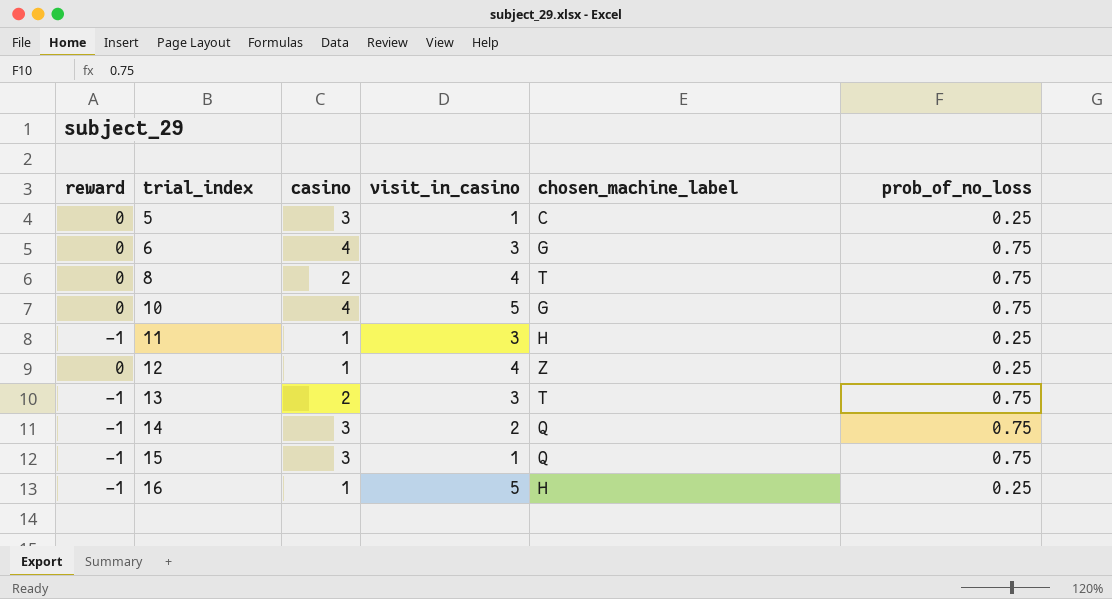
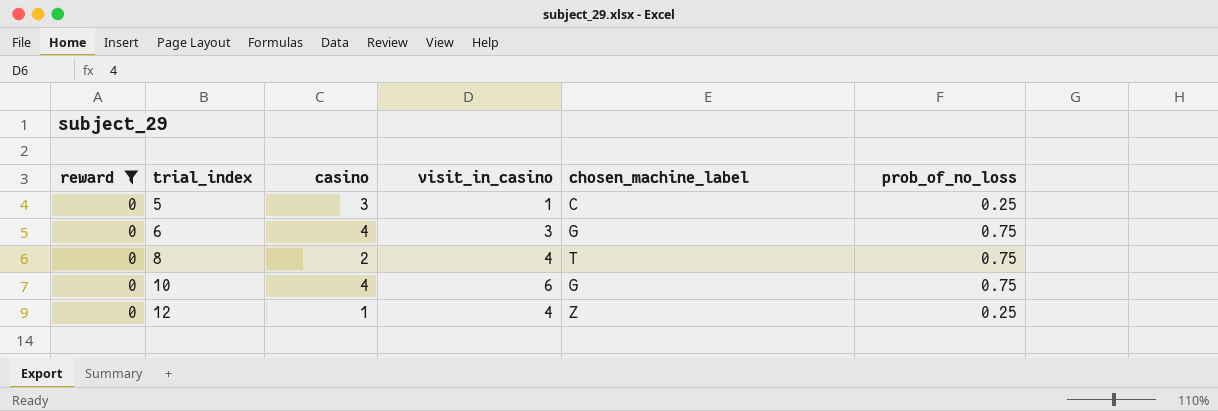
filter: none -> reward = 0
10 | visit_in_casino: 5 -> 6

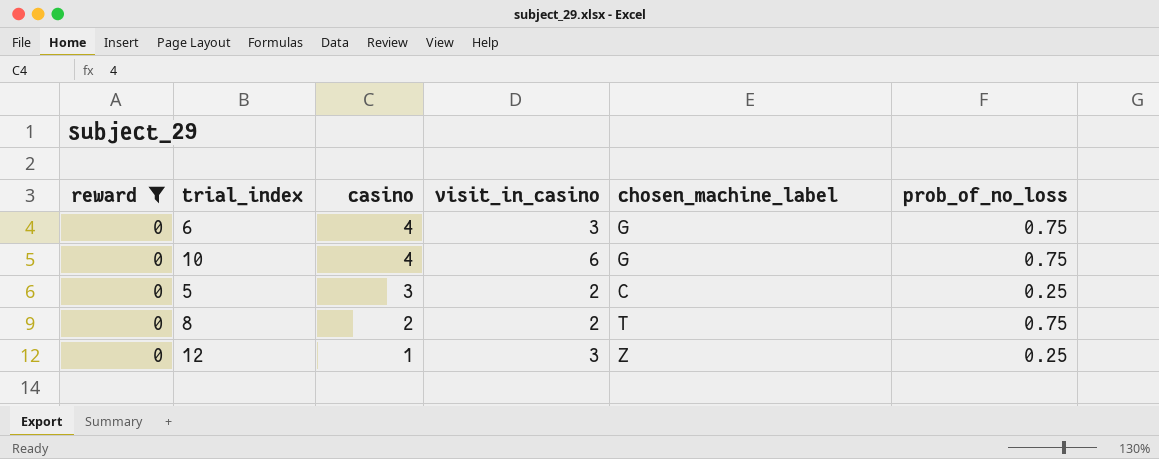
row order: trial_index ascending -> casino descending
5 | visit_in_casino: 1 -> 2
8 | visit_in_casino: 4 -> 2
12 | visit_in_casino: 4 -> 3

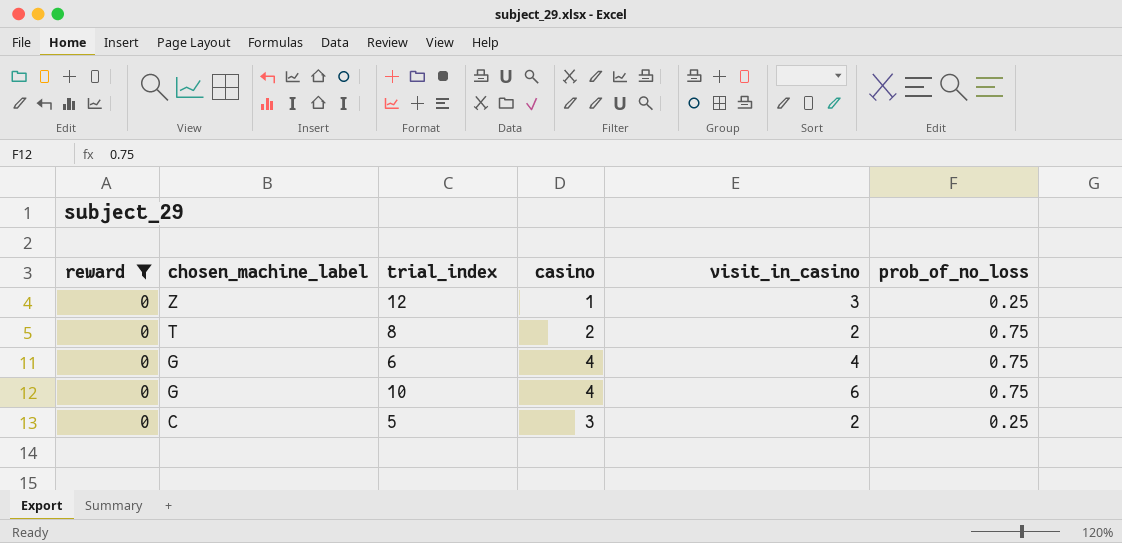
row order: casino descending -> chosen_machine_label descending
column chosen_machine_label | position: 5 -> 2
6 | visit_in_casino: 3 -> 4

